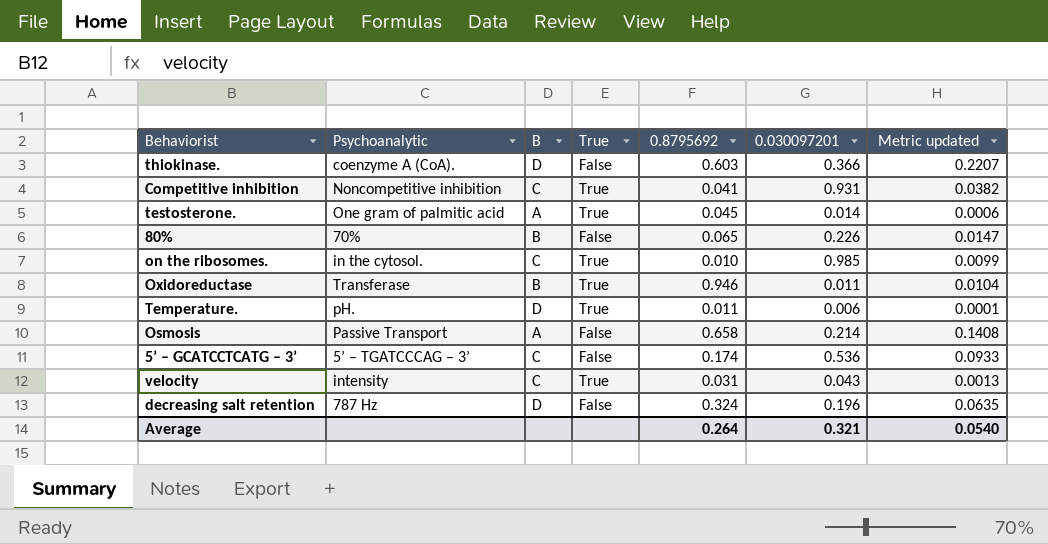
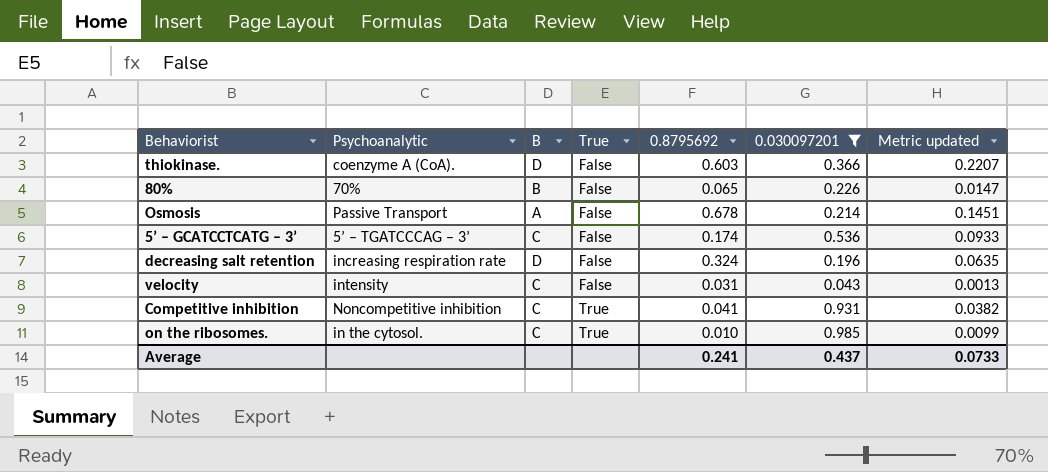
filter: none -> 0.030097201 >= 0.043
row order: none -> True ascending
Osmosis | 0.8795692: 0.658 -> 0.678
Osmosis | Metric updated: 0.1408 -> 0.1451
decreasing salt retention | Psychoanalytic: 787 Hz -> increasing respiration rate
velocity | True: True -> False
Average | 0.8795692: 0.264 -> 0.241
Average | 0.030097201: 0.321 -> 0.437
Average | Metric updated: 0.0540 -> 0.0733

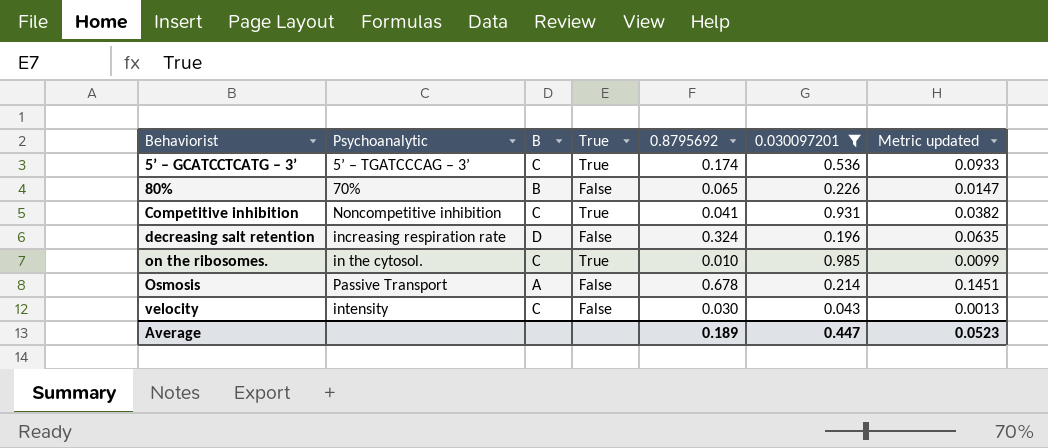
row order: True ascending -> Behaviorist ascending
row thiokinase.: coenzyme A (CoA). | D | False | 0.603 | 0.366 | 0.2207 -> none
5’ – GCATCCTCATG – 3’ | True: False -> True
velocity | 0.8795692: 0.031 -> 0.030
Average | 0.8795692: 0.241 -> 0.189
Average | 0.030097201: 0.437 -> 0.447
Average | Metric updated: 0.0733 -> 0.0523

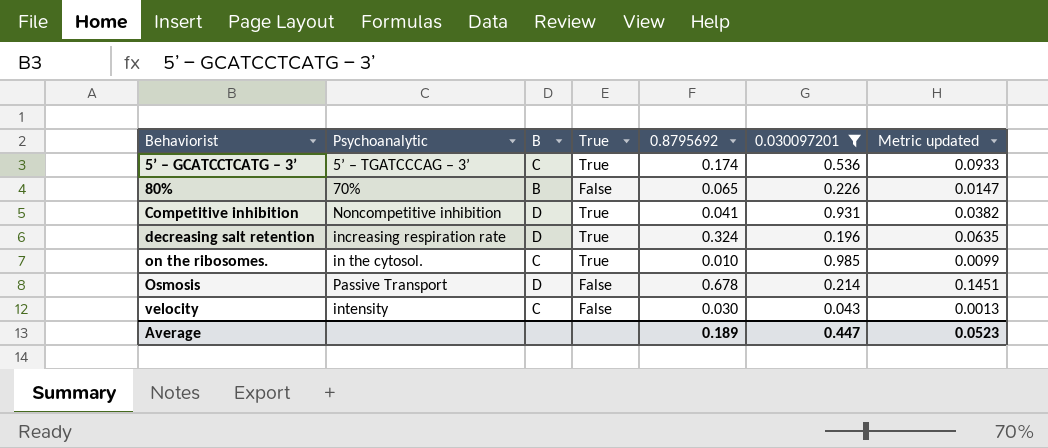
Competitive inhibition | B: C -> D
decreasing salt retention | True: False -> True
Osmosis | B: A -> D

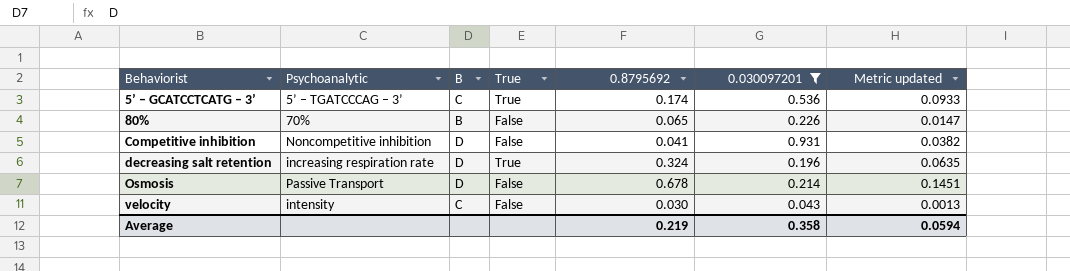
row on the ribosomes.: in the cytosol. | C | True | 0.010 | 0.985 | 0.0099 -> none
Competitive inhibition | True: True -> False
Average | 0.8795692: 0.189 -> 0.219
Average | 0.030097201: 0.447 -> 0.358
Average | Metric updated: 0.0523 -> 0.0594

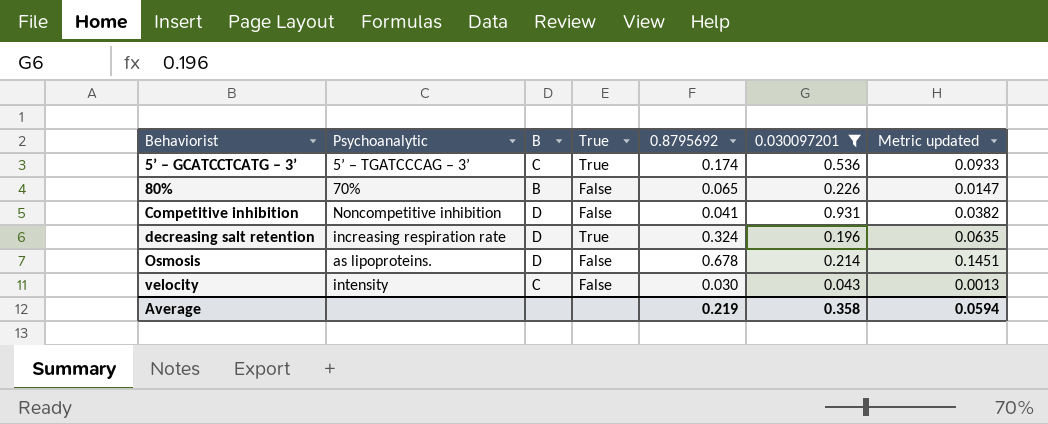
Osmosis | Psychoanalytic: Passive Transport -> as lipoproteins.

